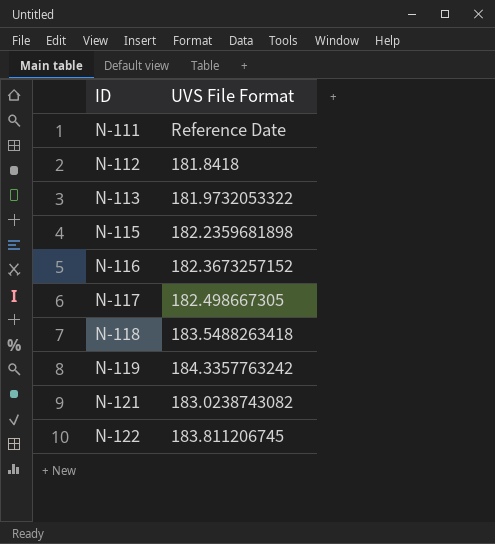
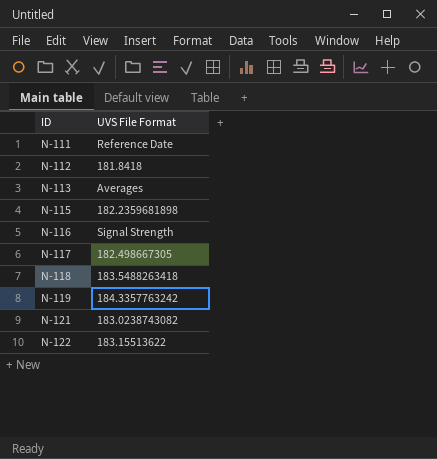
N-113 | UVS File Format: 181.9732053322 -> Averages
N-116 | UVS File Format: 182.3673257152 -> Signal Strength
N-122 | UVS File Format: 183.811206745 -> 183.15513622

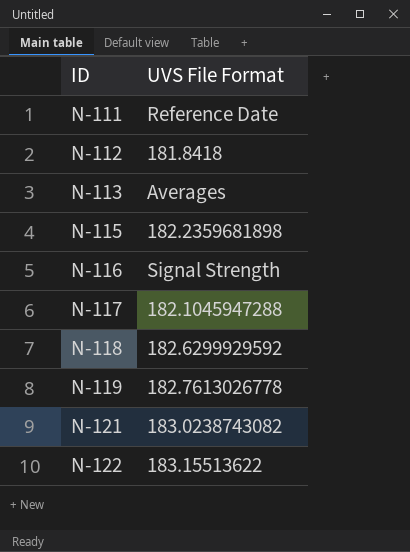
N-117 | UVS File Format: 182.498667305 -> 182.1045947288
N-118 | UVS File Format: 183.5488263418 -> 182.6299929592
N-119 | UVS File Format: 184.3357763242 -> 182.7613026778

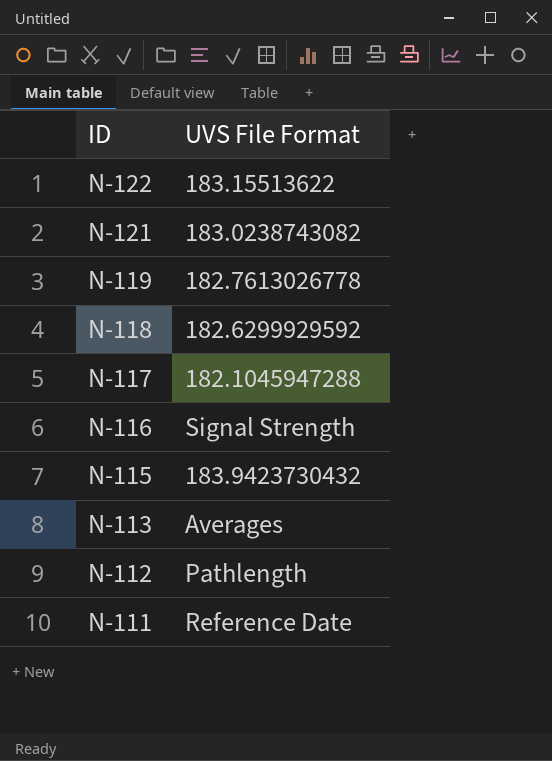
row order: ID ascending -> ID descending
N-115 | UVS File Format: 182.2359681898 -> 183.9423730432
N-112 | UVS File Format: 181.8418 -> Pathlength

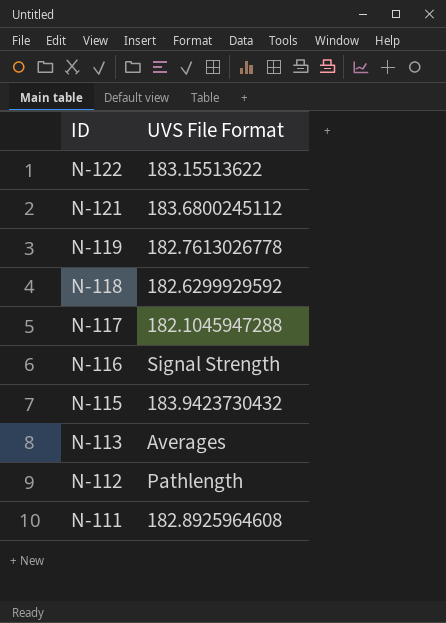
N-121 | UVS File Format: 183.0238743082 -> 183.6800245112
N-111 | UVS File Format: Reference Date -> 182.8925964608

